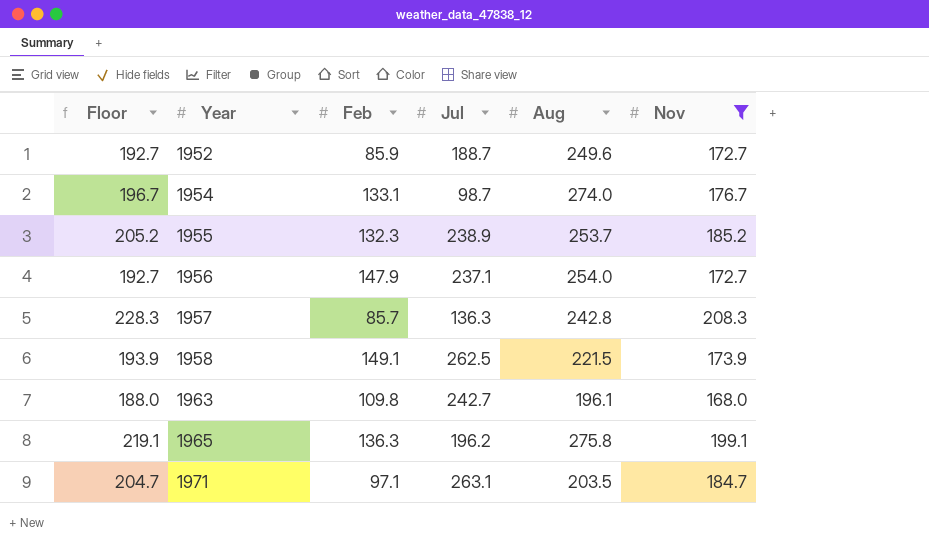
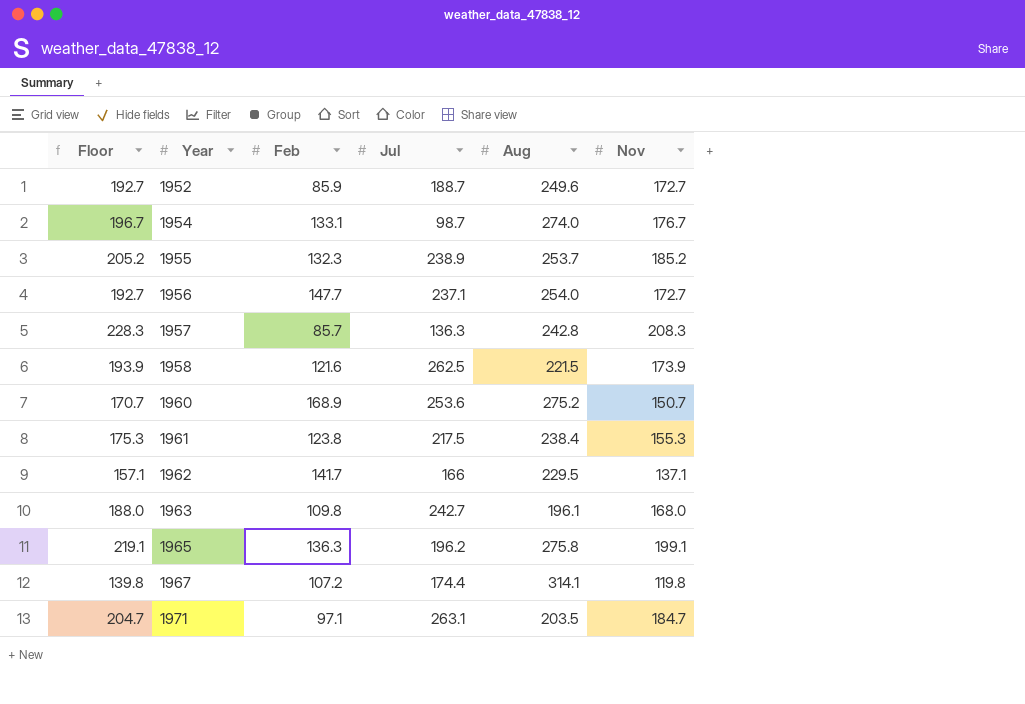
filter: Nov >= 168.0 -> none
1956 | Feb: 147.9 -> 147.7
1958 | Feb: 149.1 -> 121.6

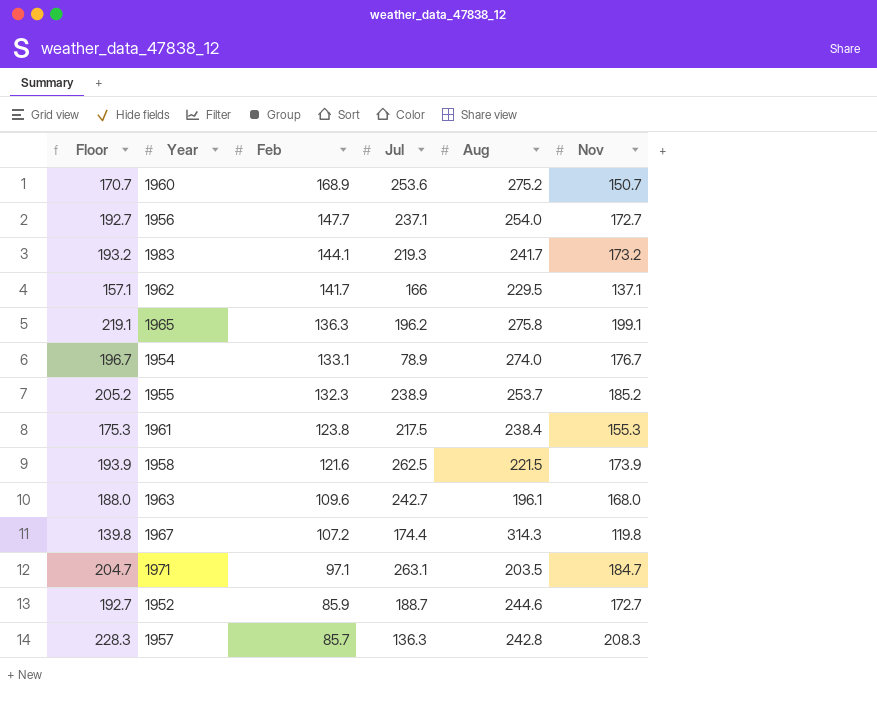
row order: Year ascending -> Feb descending
row 1983: none -> 193.2 | 144.1 | 219.3 | 241.7 | 173.2
1954 | Jul: 98.7 -> 78.9
1963 | Feb: 109.8 -> 109.6
1967 | Aug: 314.1 -> 314.3
1952 | Aug: 249.6 -> 244.6

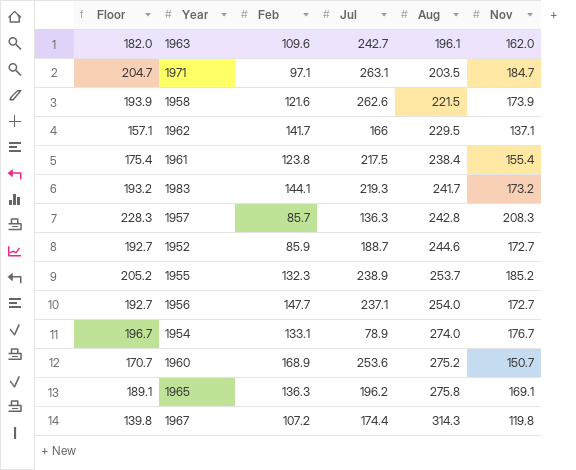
row order: Feb descending -> Aug ascending
1963 | Floor: 188.0 -> 182.0
1963 | Nov: 168.0 -> 162.0
1958 | Jul: 262.5 -> 262.6
1961 | Floor: 175.3 -> 175.4
1961 | Nov: 155.3 -> 155.4
1965 | Floor: 219.1 -> 189.1
1965 | Nov: 199.1 -> 169.1

